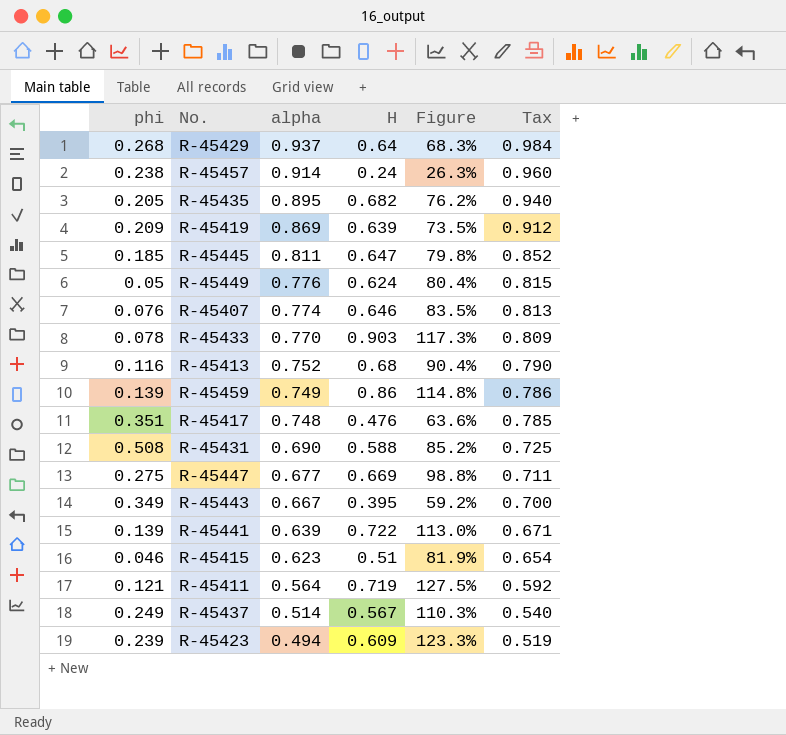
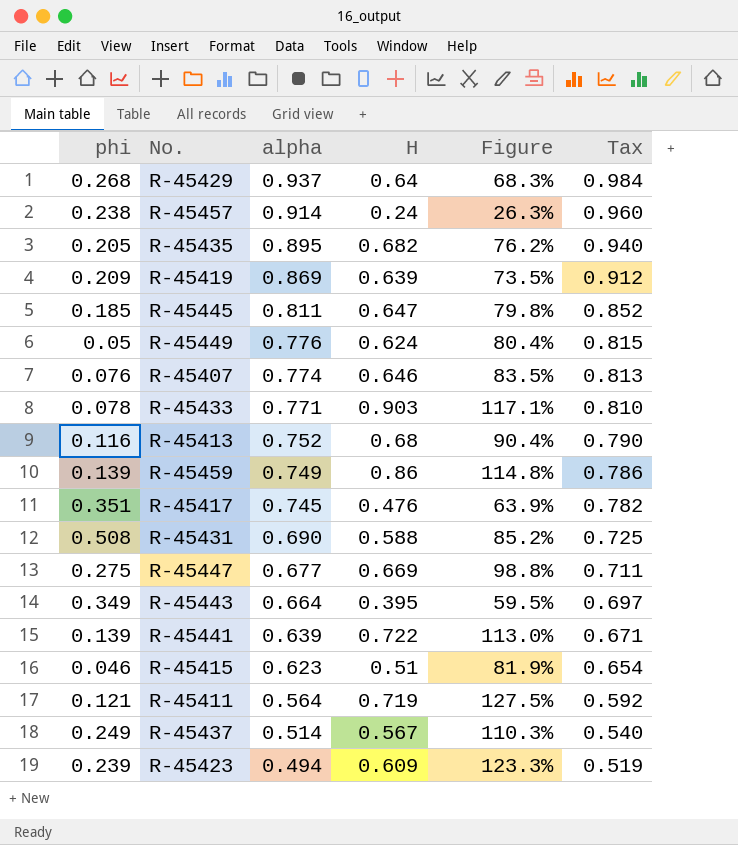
R-45433 | alpha: 0.770 -> 0.771
R-45433 | Figure: 117.3% -> 117.1%
R-45433 | Tax: 0.809 -> 0.810
R-45417 | alpha: 0.748 -> 0.745
R-45417 | Figure: 63.6% -> 63.9%
R-45417 | Tax: 0.785 -> 0.782
R-45443 | alpha: 0.667 -> 0.664
R-45443 | Figure: 59.2% -> 59.5%
R-45443 | Tax: 0.700 -> 0.697

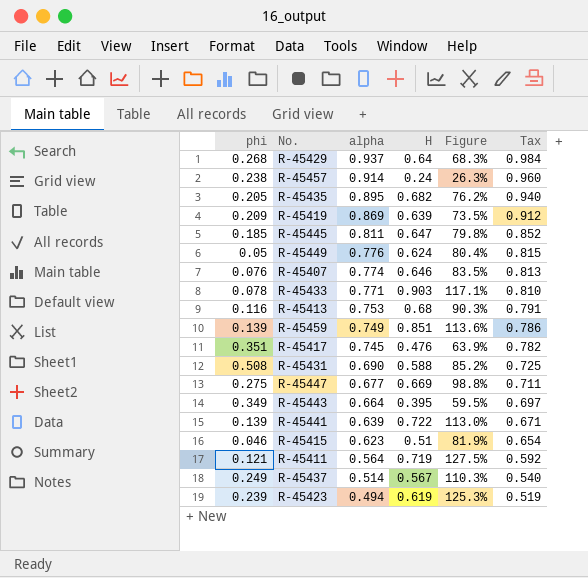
R-45413 | alpha: 0.752 -> 0.753
R-45413 | Figure: 90.4% -> 90.3%
R-45413 | Tax: 0.790 -> 0.791
R-45459 | H: 0.86 -> 0.851
R-45459 | Figure: 114.8% -> 113.6%
R-45423 | H: 0.609 -> 0.619
R-45423 | Figure: 123.3% -> 125.3%

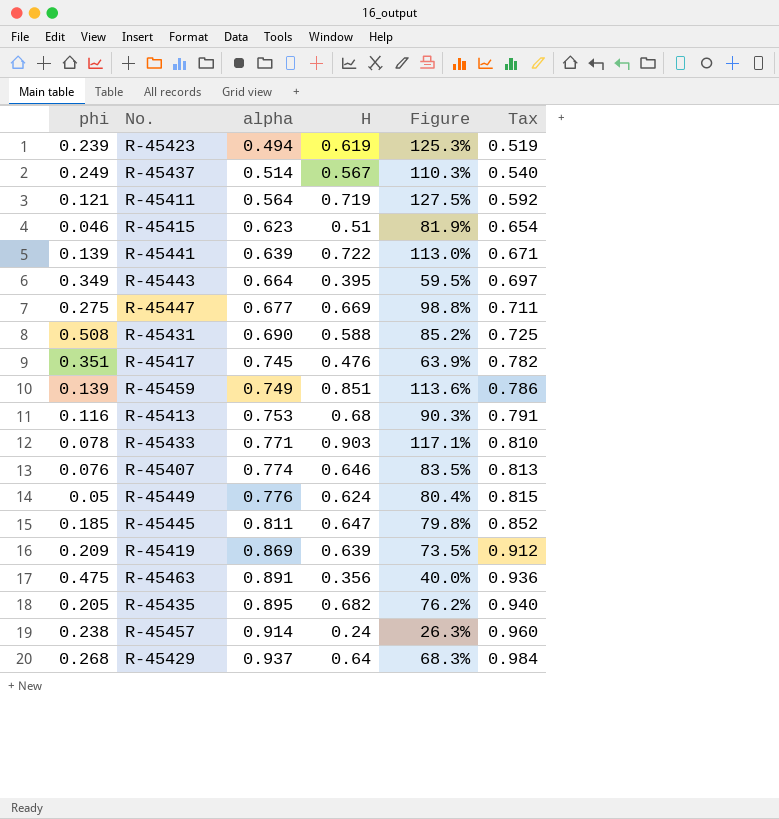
row order: alpha descending -> alpha ascending
row R-45463: none -> 0.475 | 0.891 | 0.356 | 40.0% | 0.936

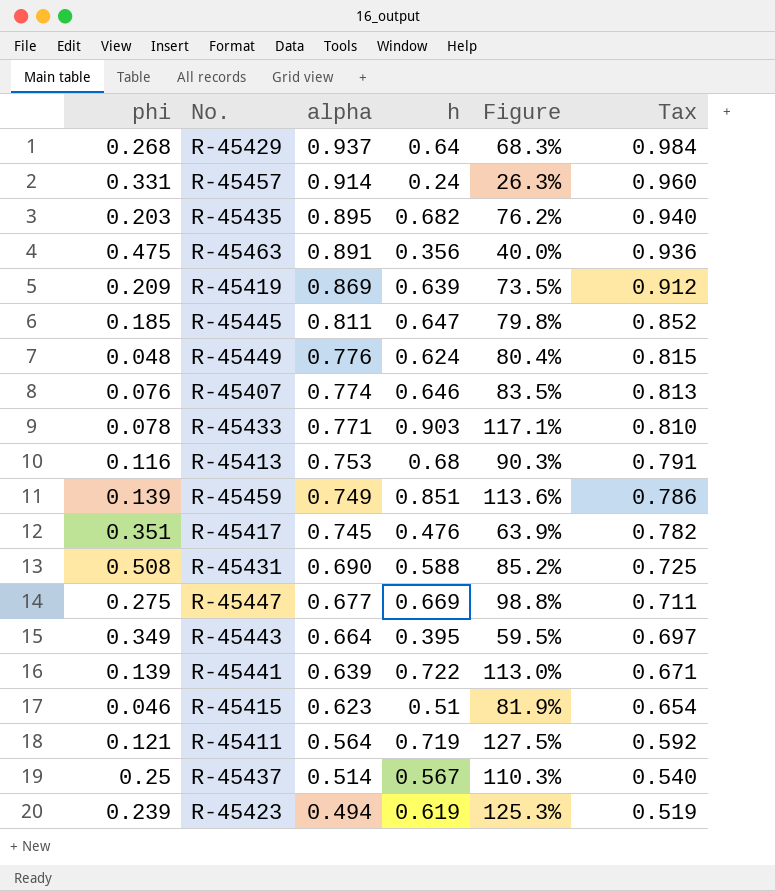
row order: alpha ascending -> alpha descending
column name: H -> h
R-45457 | phi: 0.238 -> 0.331
R-45435 | phi: 0.205 -> 0.203
R-45449 | phi: 0.05 -> 0.048
R-45437 | phi: 0.249 -> 0.25

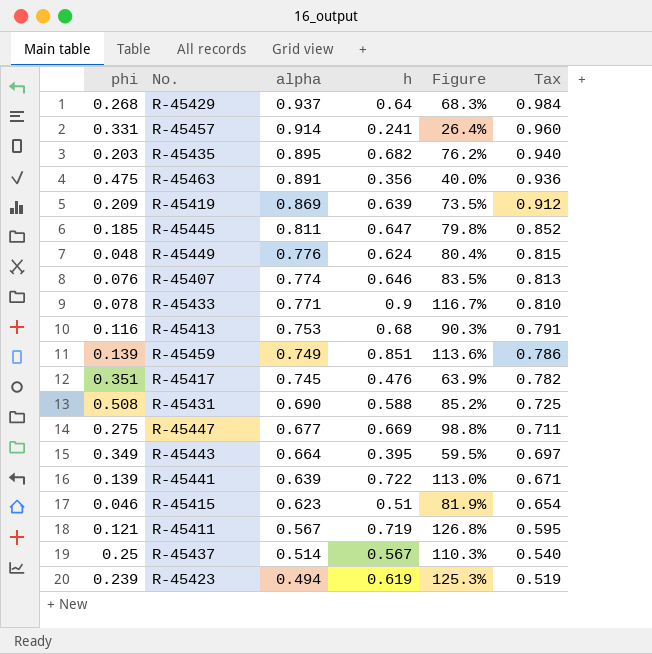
R-45457 | h: 0.24 -> 0.241
R-45457 | Figure: 26.3% -> 26.4%
R-45433 | h: 0.903 -> 0.9
R-45433 | Figure: 117.1% -> 116.7%
R-45411 | alpha: 0.564 -> 0.567
R-45411 | Figure: 127.5% -> 126.8%
R-45411 | Tax: 0.592 -> 0.595

